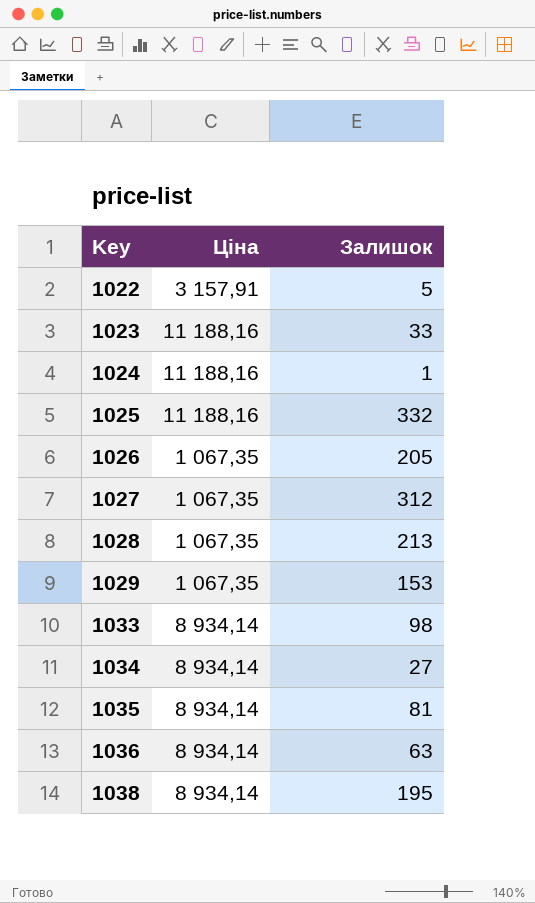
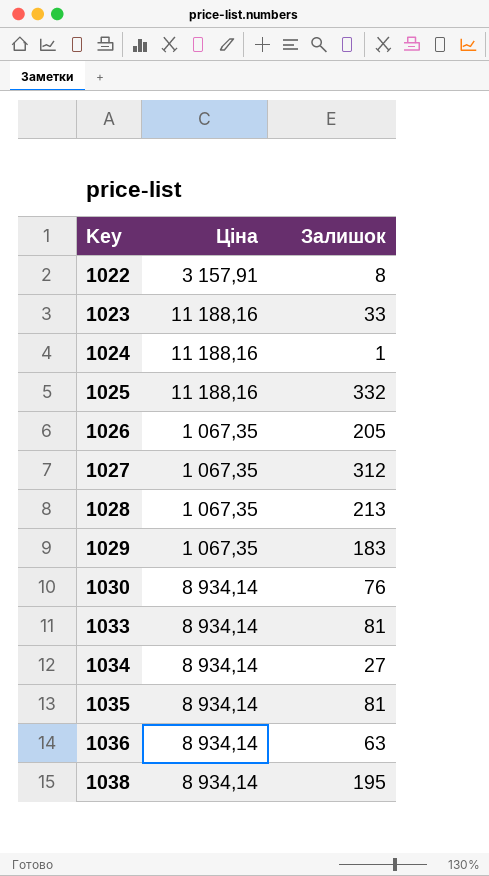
1022 | Залишок: 5 -> 8
1029 | Залишок: 153 -> 183
row 1030: none -> 8 934,14 | 76
1033 | Залишок: 98 -> 81

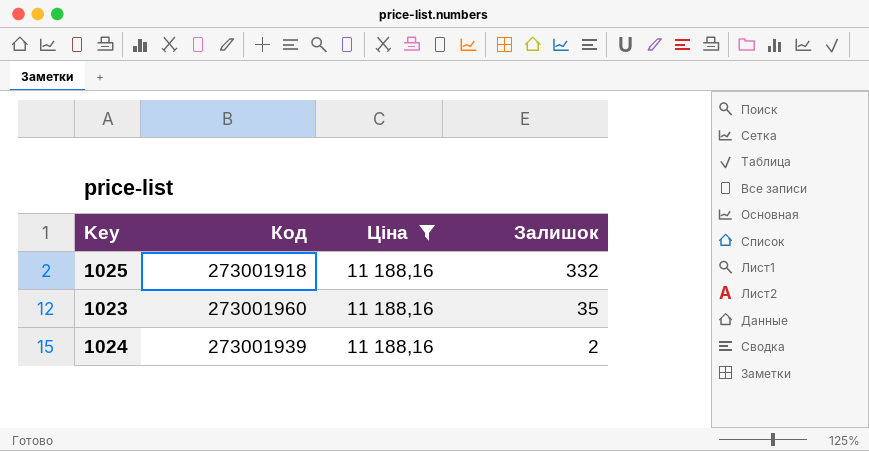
filter: none -> Ціна = 11 188,16
row order: Key ascending -> Залишок descending
column Код | position: none -> 2
1023 | Залишок: 33 -> 35
1024 | Залишок: 1 -> 2

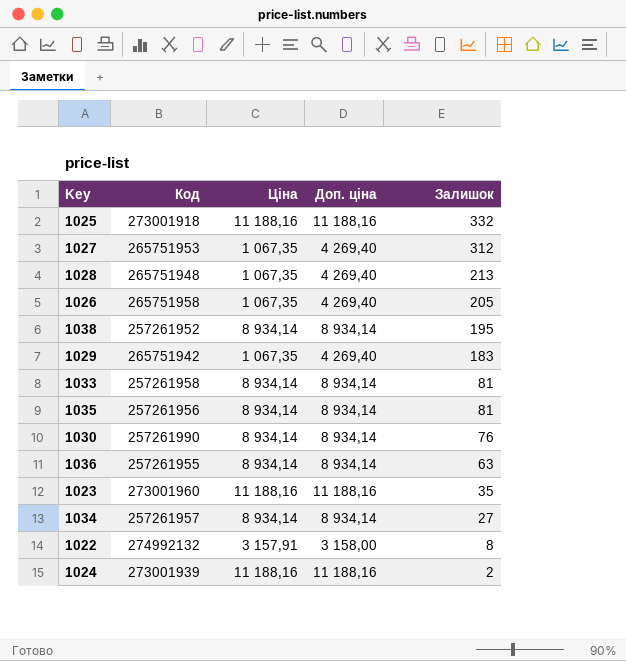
filter: Ціна = 11 188,16 -> none
column Доп. ціна | position: none -> 4

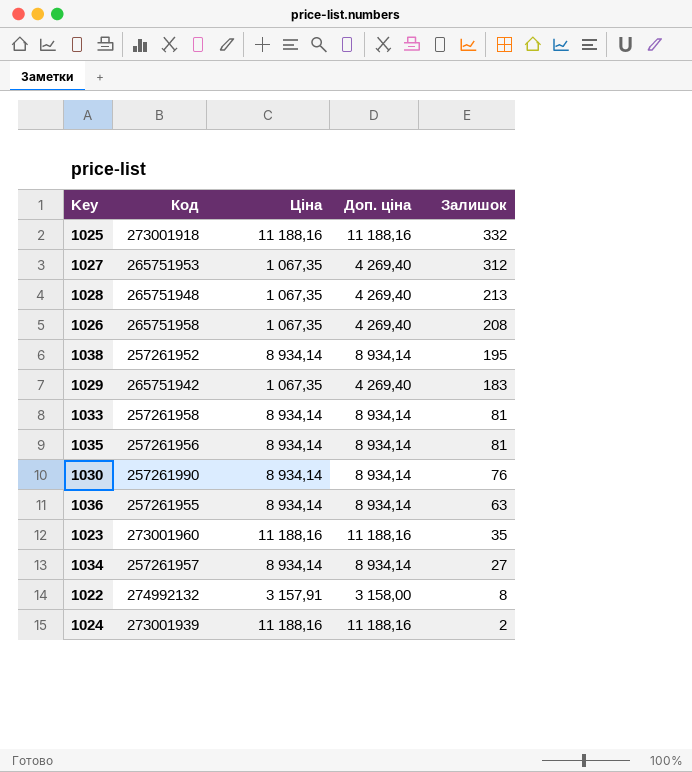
1026 | Залишок: 205 -> 208

